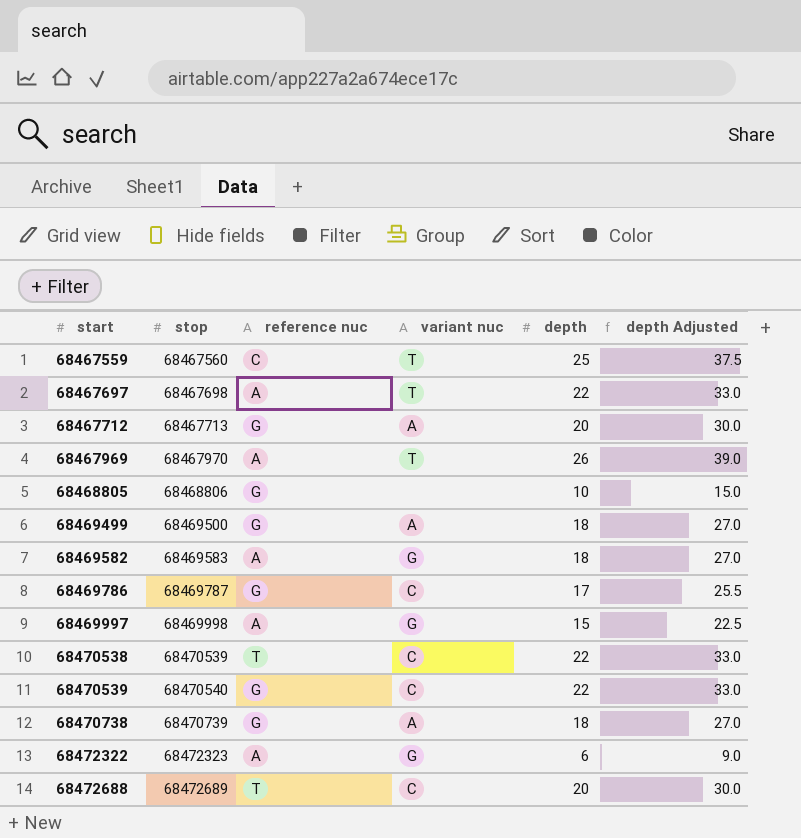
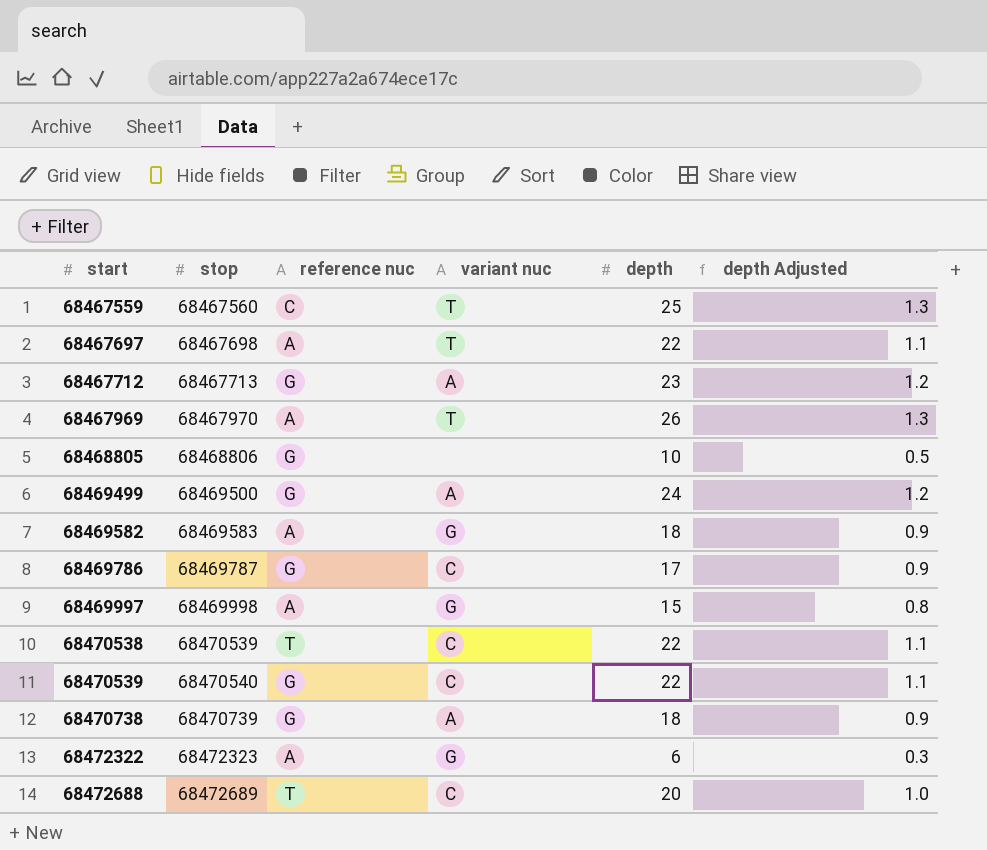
column depth Adjusted | formula: [depth] * 1.5 -> [depth] * 0.05
68467712 | depth: 20 -> 23
68469499 | depth: 18 -> 24

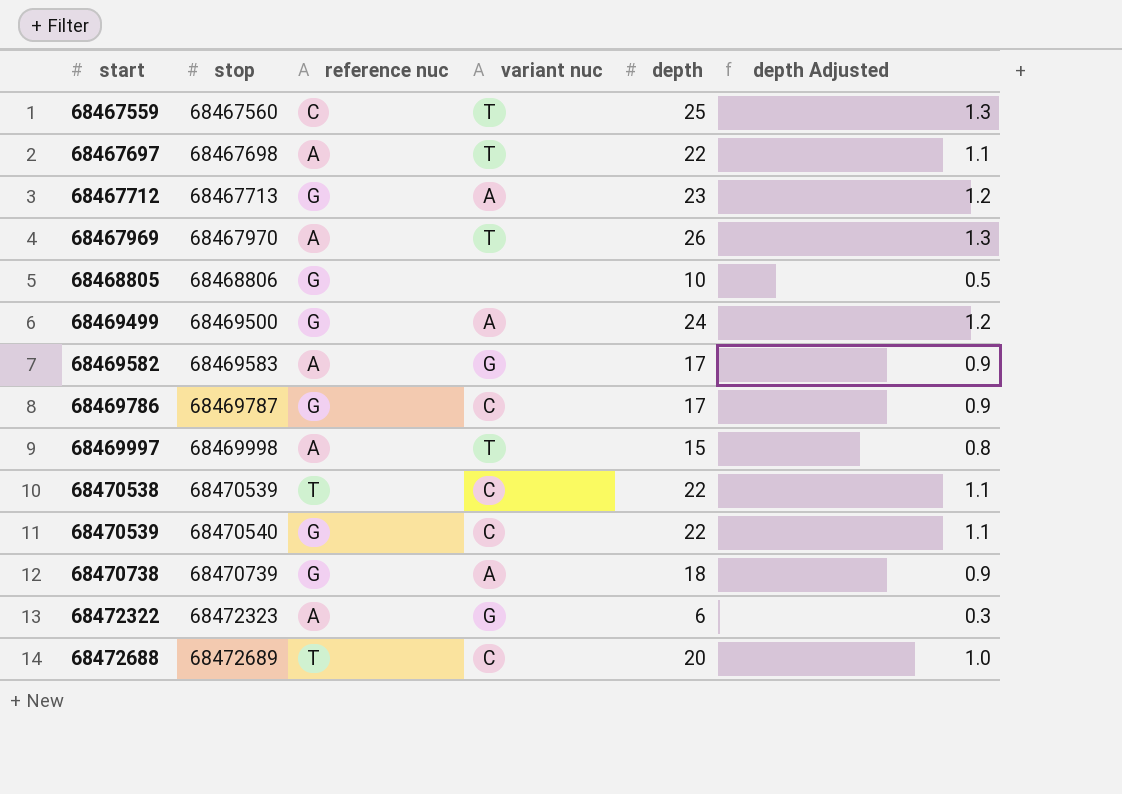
68469582 | depth: 18 -> 17
68469997 | variant nuc: G -> T

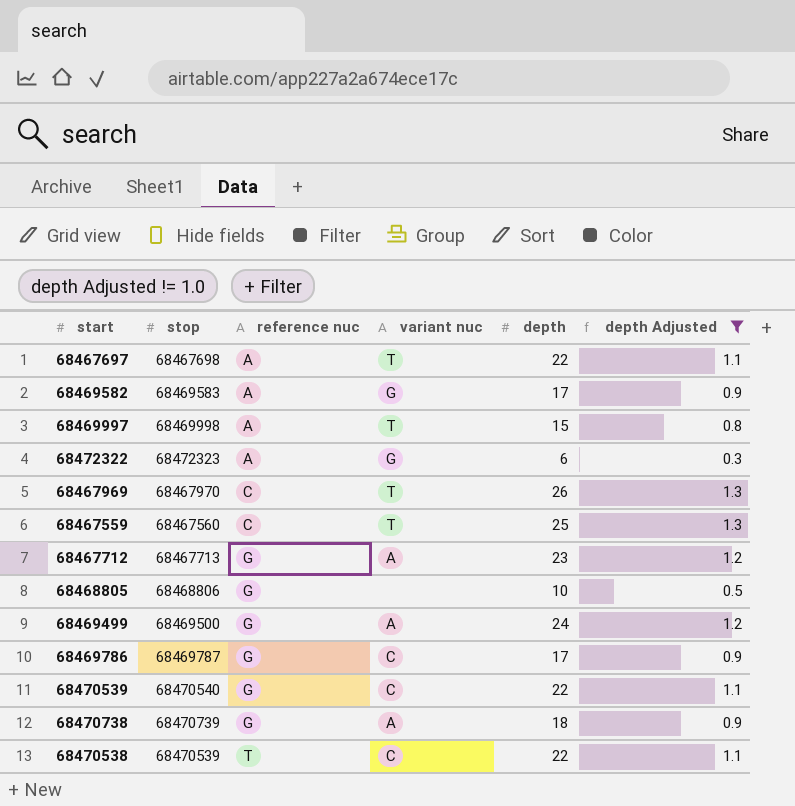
filter: none -> depth Adjusted != 1.0
row order: start ascending -> reference nuc ascending
68467969 | reference nuc: A -> C

